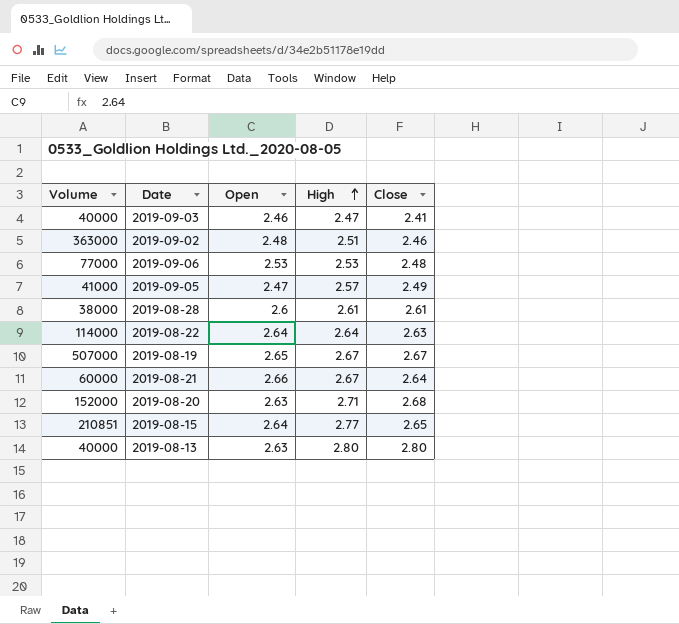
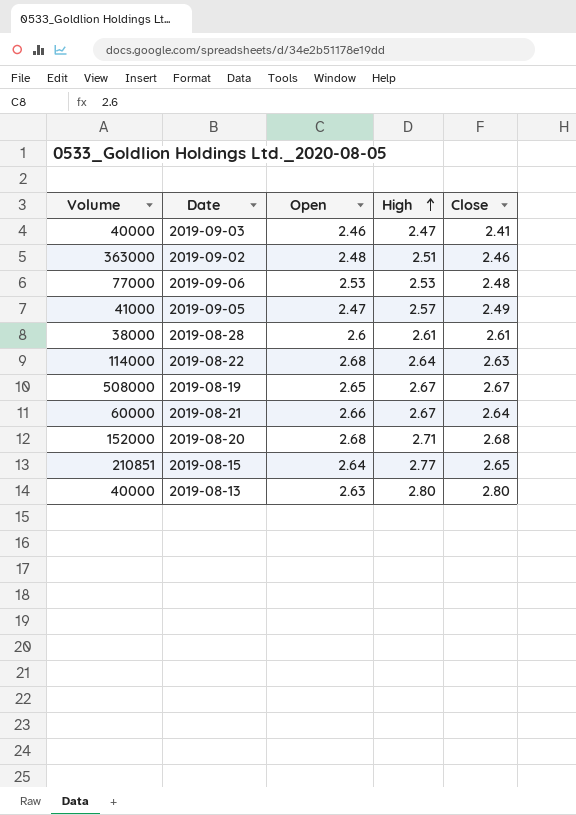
2019-08-22 | Open: 2.64 -> 2.68
2019-08-19 | Volume: 507000 -> 508000
2019-08-20 | Open: 2.63 -> 2.68

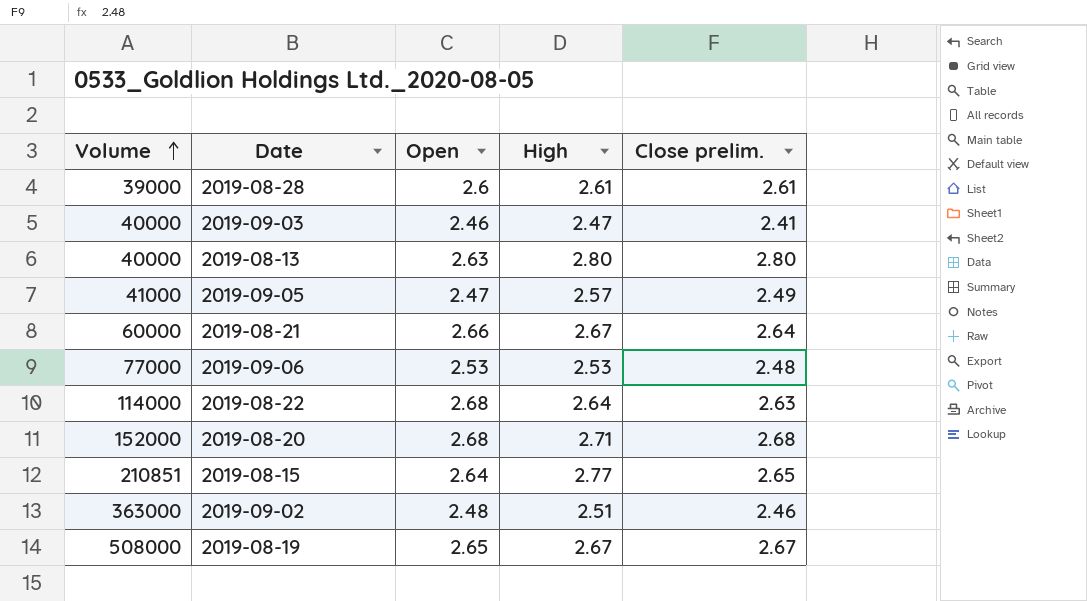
row order: High ascending -> Volume ascending
column name: Close -> Close prelim.
2019-08-28 | Volume: 38000 -> 39000

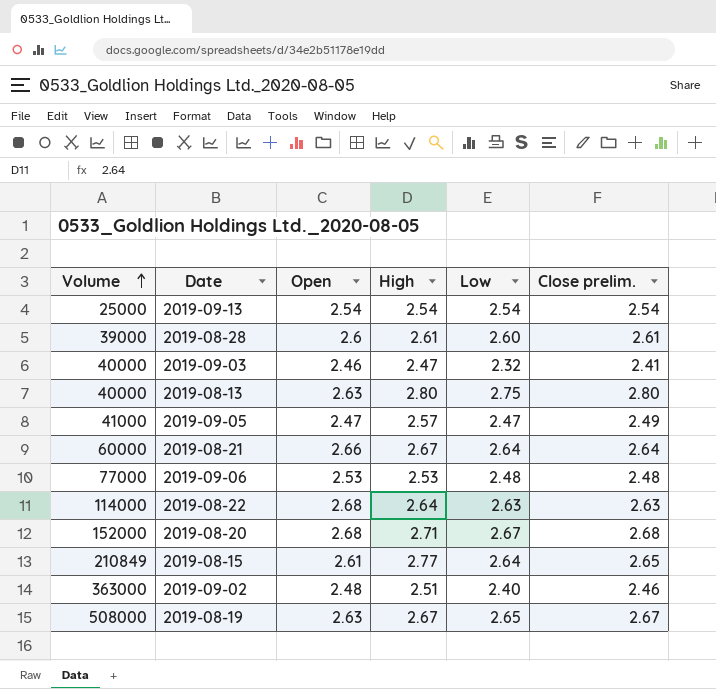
column Low | position: none -> 5
row 2019-09-13: none -> 25000 | 2.54 | 2.54 | 2.54 | 2.54
2019-08-15 | Volume: 210851 -> 210849
2019-08-15 | Open: 2.64 -> 2.61
2019-08-19 | Open: 2.65 -> 2.63

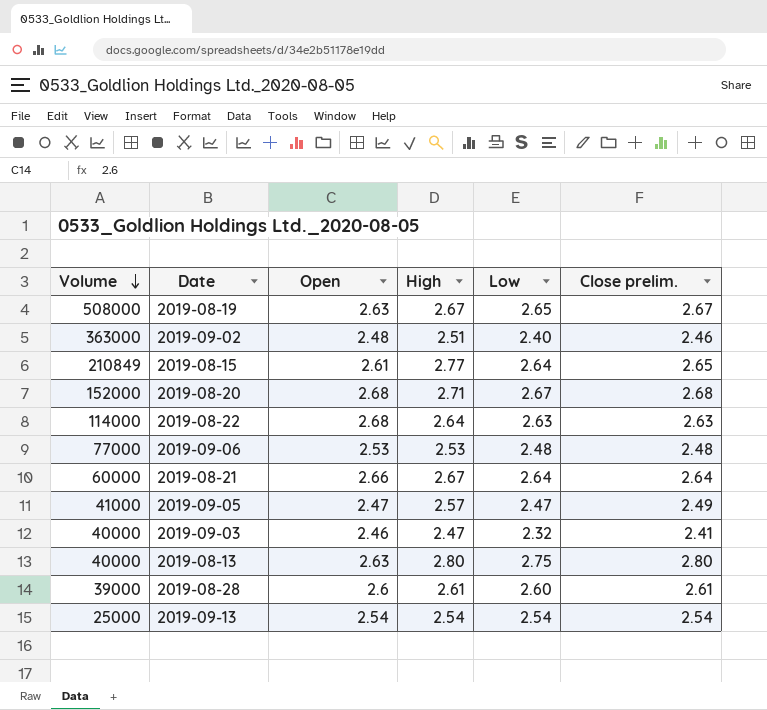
row order: Volume ascending -> Volume descending

